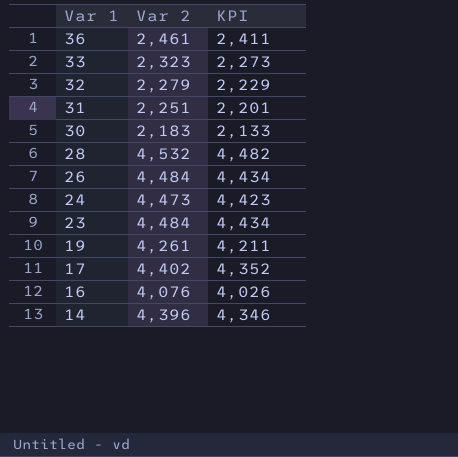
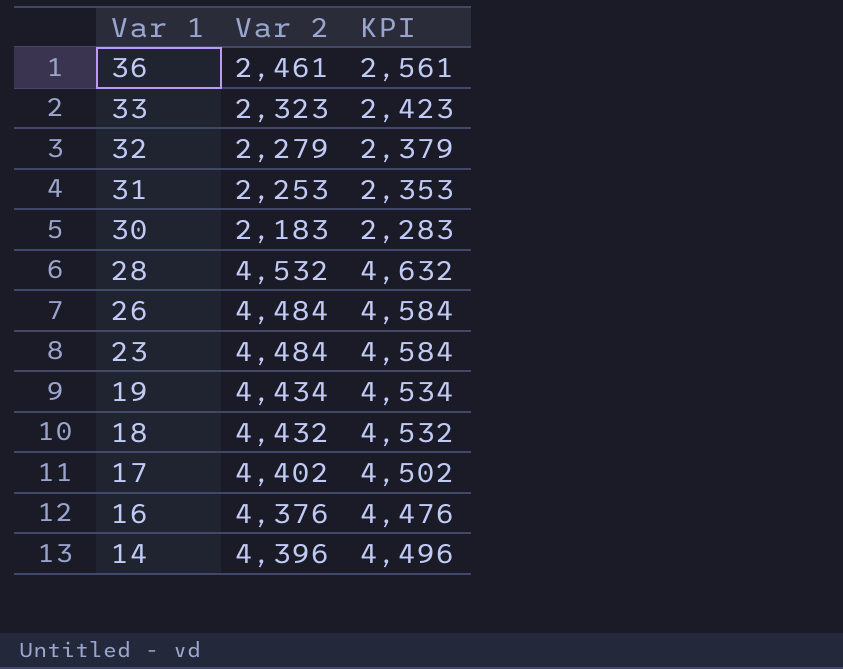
column KPI | formula: [Var 2] - 50 -> [Var 2] + 100
row 24: 4,473 | 4,423 -> none
31 | Var 2: 2,251 -> 2,253
19 | Var 2: 4,261 -> 4,434
row 18: none -> 4,432 | 4,532
16 | Var 2: 4,076 -> 4,376

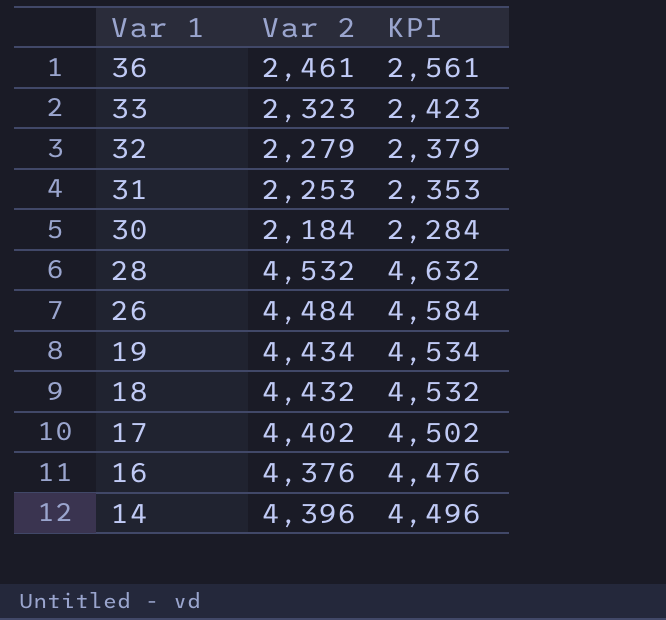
row 23: 4,484 | 4,584 -> none
30 | Var 2: 2,183 -> 2,184
30 | KPI: 2,283 -> 2,284

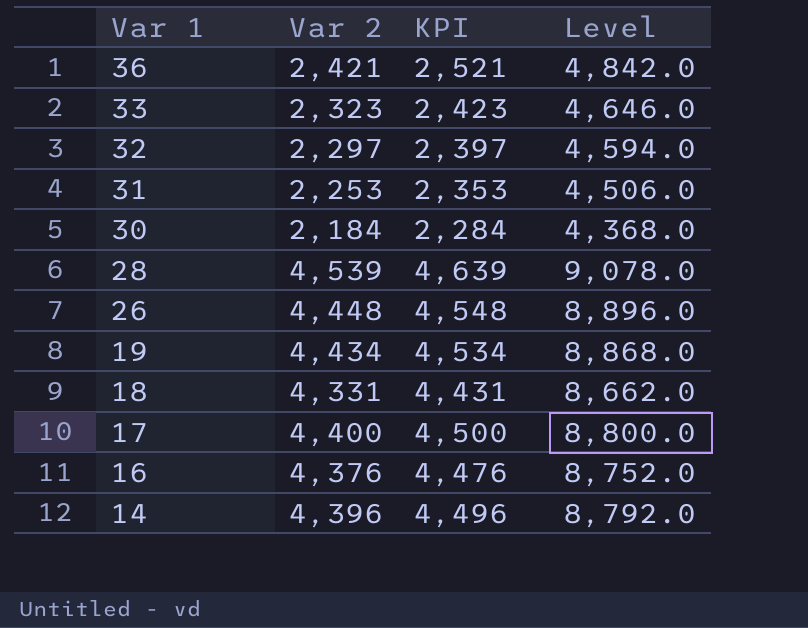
column Level | formula: none -> [Var 2] * 2
36 | Var 2: 2,461 -> 2,421
36 | KPI: 2,561 -> 2,521
32 | Var 2: 2,279 -> 2,297
32 | KPI: 2,379 -> 2,397
28 | Var 2: 4,532 -> 4,539
28 | KPI: 4,632 -> 4,639
26 | Var 2: 4,484 -> 4,448
26 | KPI: 4,584 -> 4,548
18 | Var 2: 4,432 -> 4,331
18 | KPI: 4,532 -> 4,431
17 | Var 2: 4,402 -> 4,400
17 | KPI: 4,502 -> 4,500

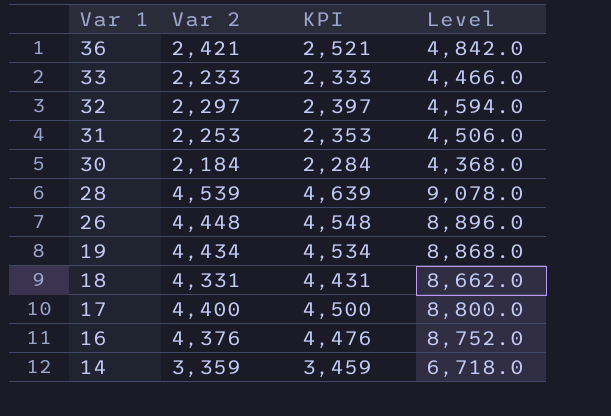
33 | Var 2: 2,323 -> 2,233
33 | KPI: 2,423 -> 2,333
33 | Level: 4,646.0 -> 4,466.0
14 | Var 2: 4,396 -> 3,359
14 | KPI: 4,496 -> 3,459
14 | Level: 8,792.0 -> 6,718.0

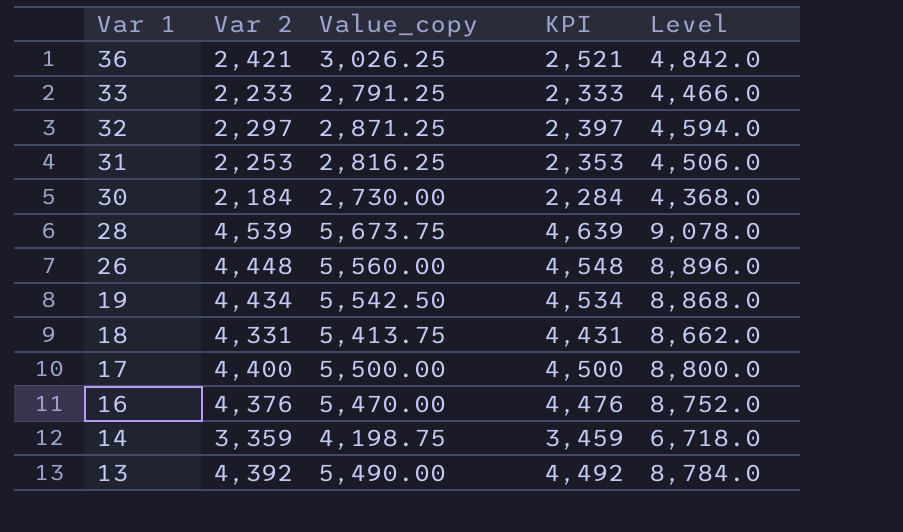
column Value_copy | formula: none -> [Var 2] * 1.25
row 13: none -> 4,392 | 5,490.00 | 4,492 | 8,784.0

